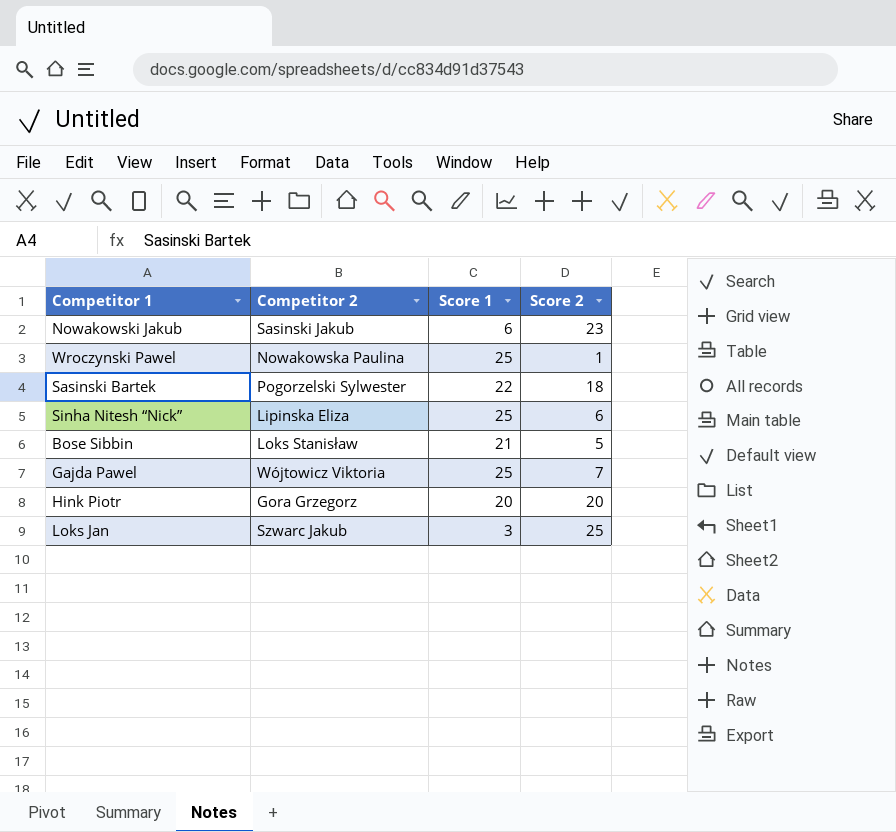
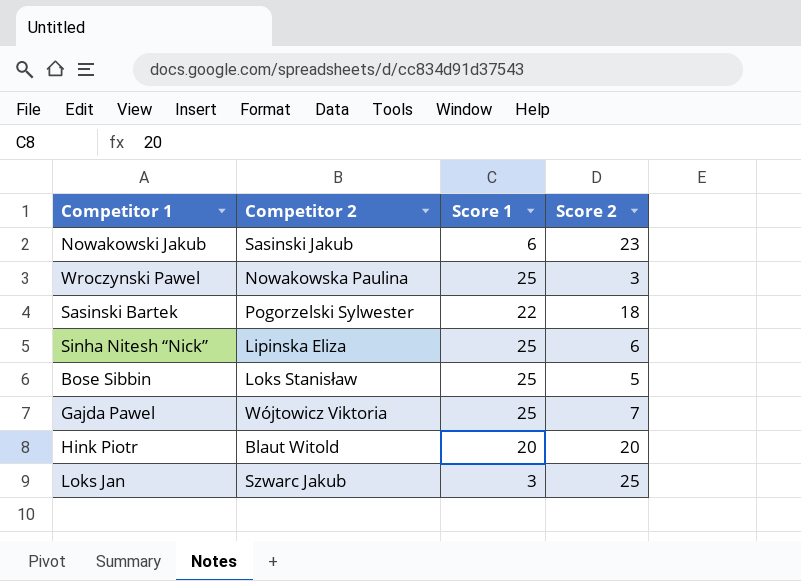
Wroczynski Pawel | Score 2: 1 -> 3
Bose Sibbin | Score 1: 21 -> 25
Hink Piotr | Competitor 2: Gora Grzegorz -> Blaut Witold

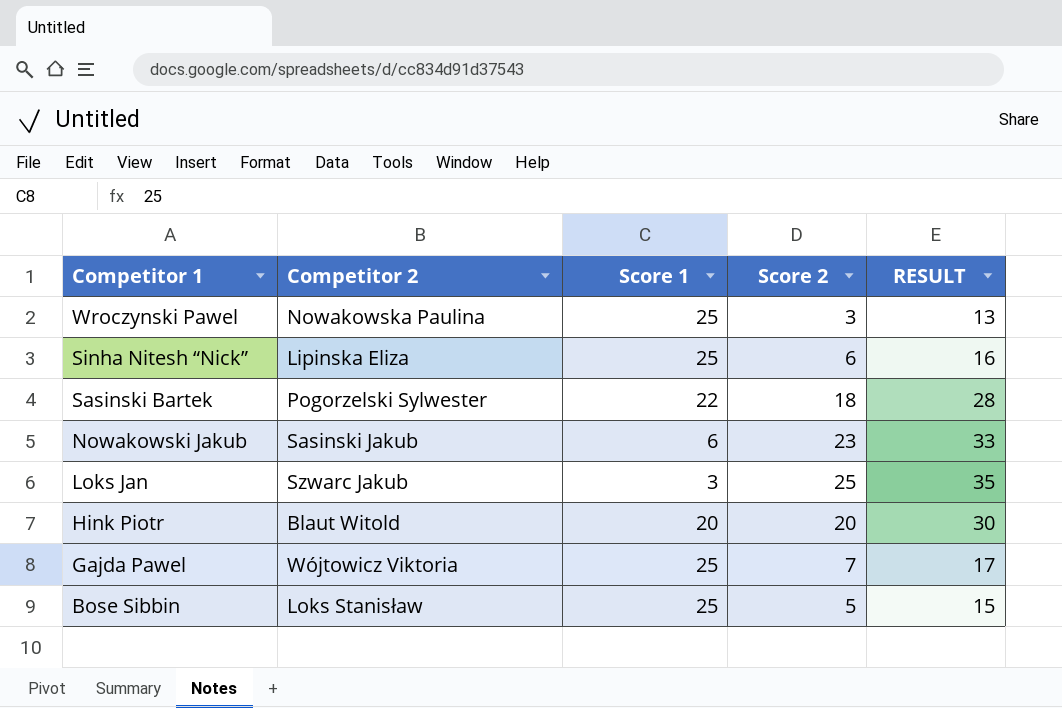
row order: none -> Competitor 1 descending
column RESULT | formula: none -> [Score 2] + 10

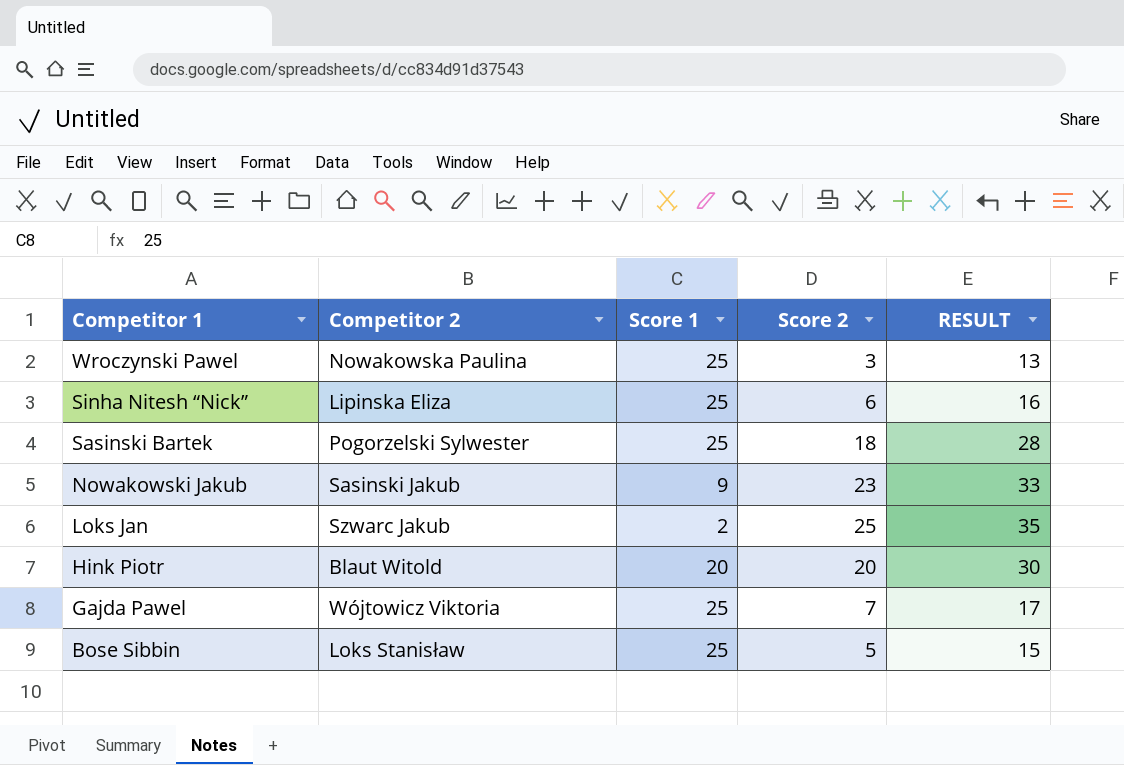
Sasinski Bartek | Score 1: 22 -> 25
Nowakowski Jakub | Score 1: 6 -> 9
Loks Jan | Score 1: 3 -> 2

